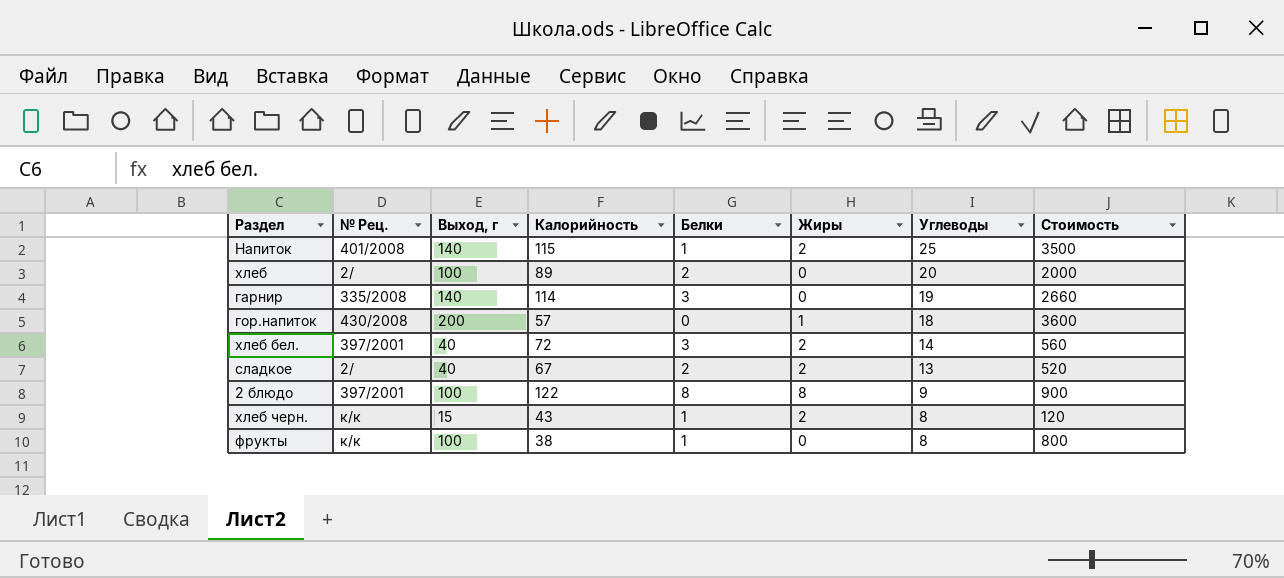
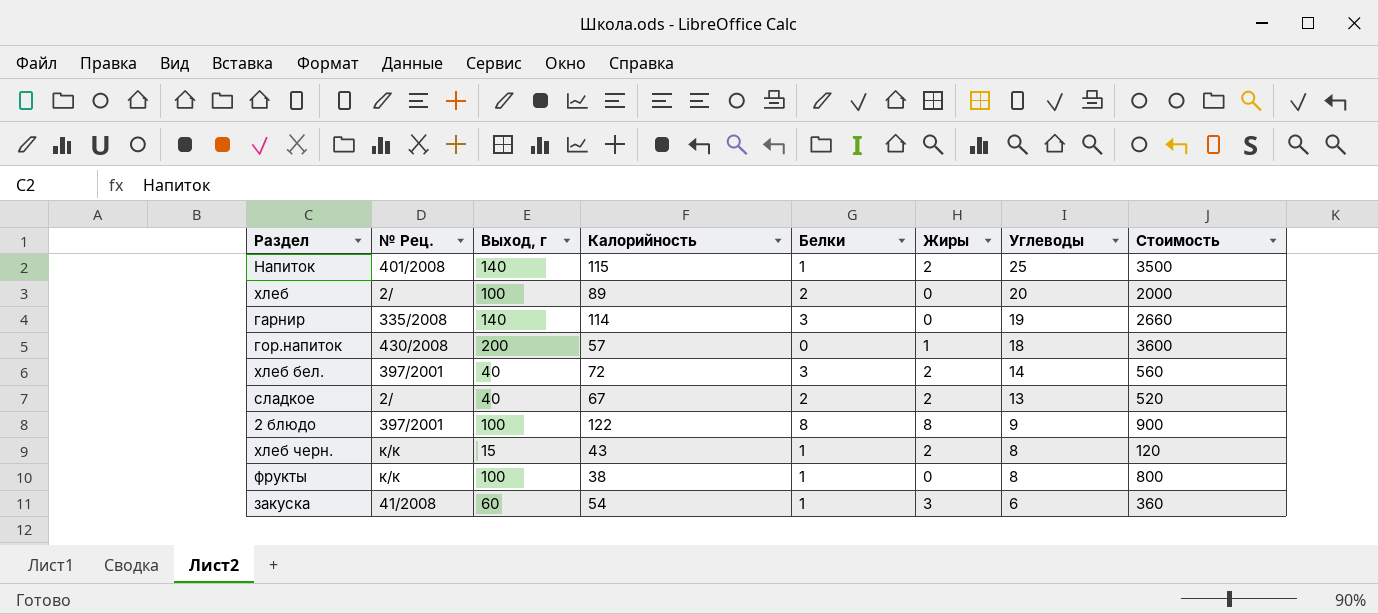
row закуска: none -> 41/2008 | 60 | 54 | 1 | 3 | 6 | 360

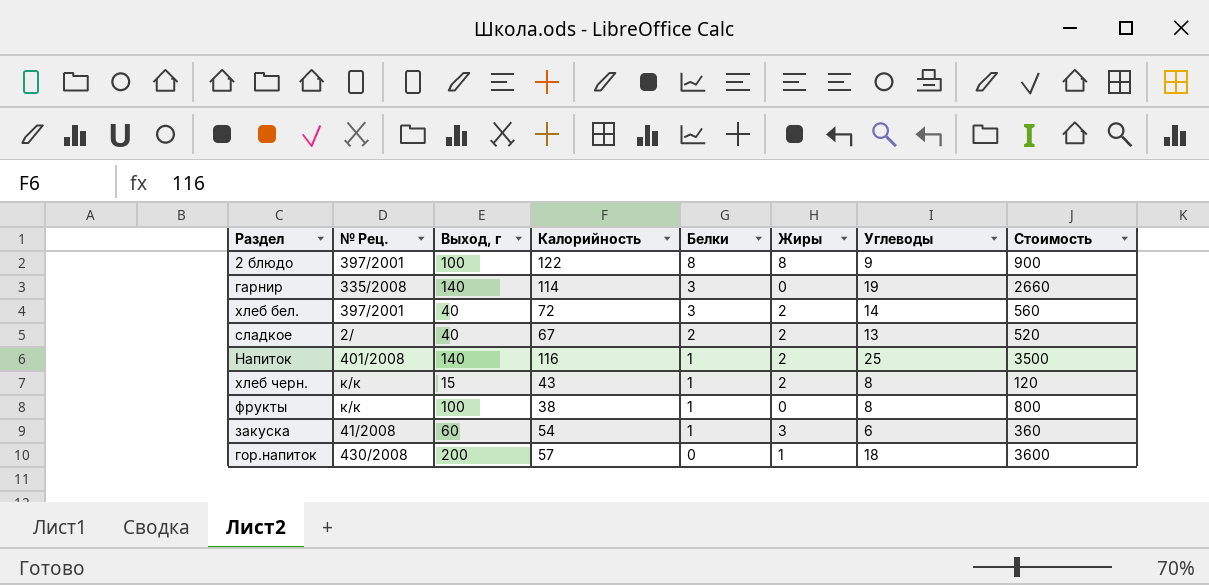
row order: Углеводы descending -> Белки descending
row хлеб: 2/ | 100 | 89 | 2 | 0 | 20 | 2000 -> none
Напиток | Калорийность: 115 -> 116

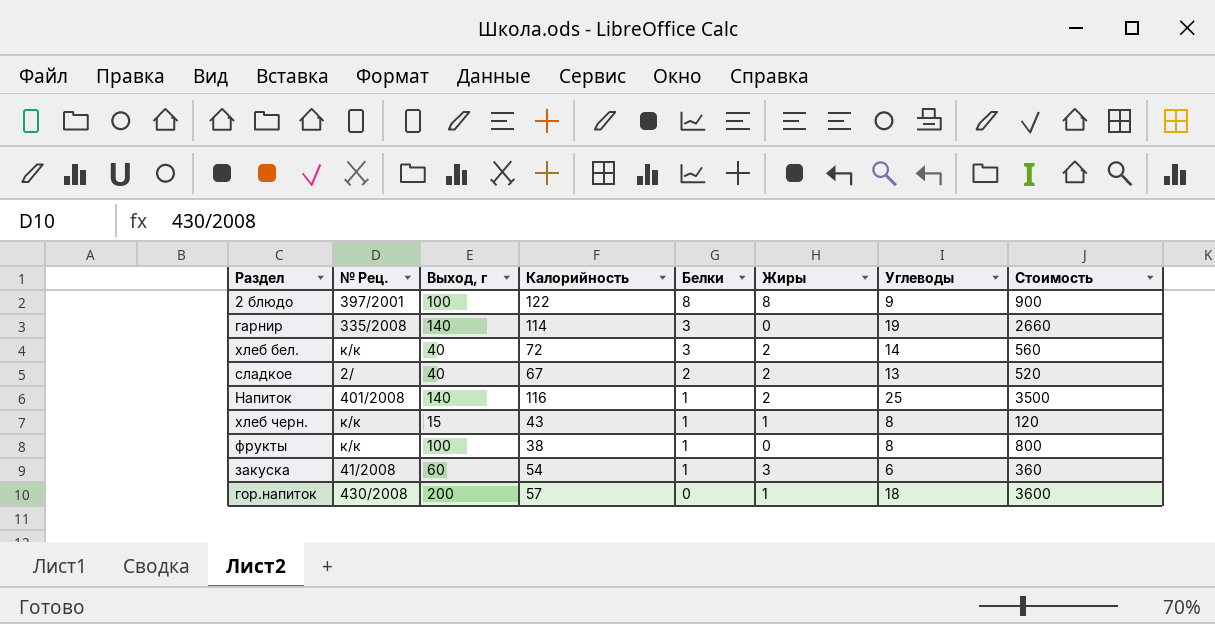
хлеб бел. | № Рец.: 397/2001 -> к/к
хлеб черн. | Жиры: 2 -> 1

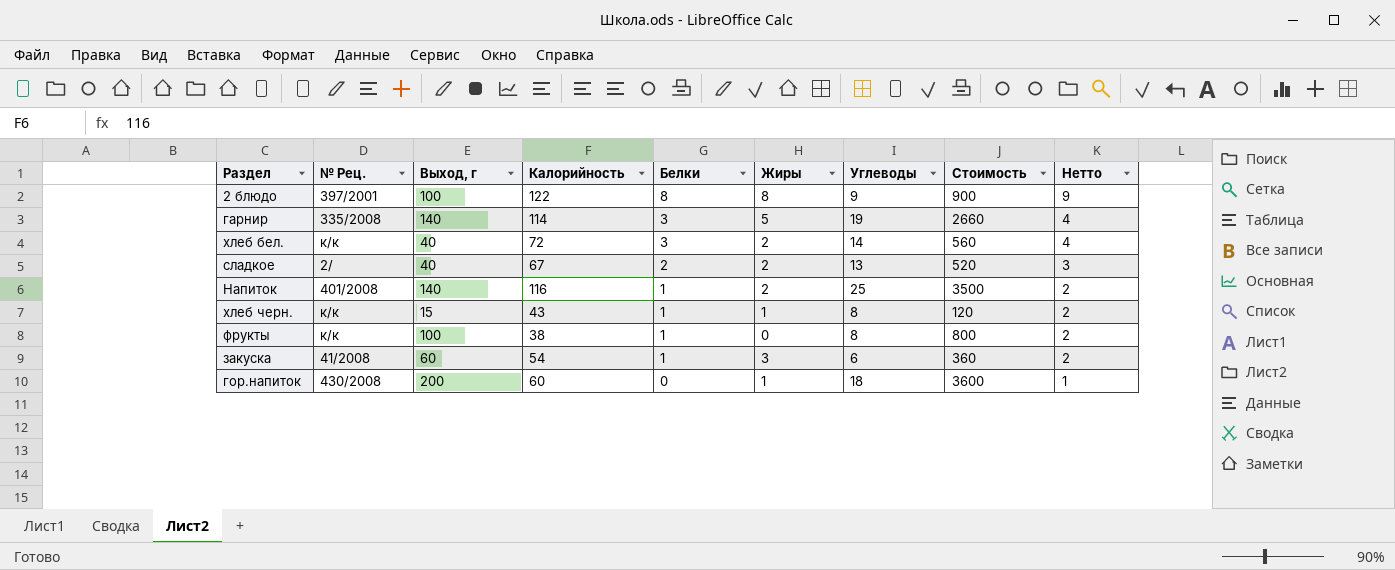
column Нетто | formula: none -> [Белки] + 1
гарнир | Жиры: 0 -> 5
гор.напиток | Калорийность: 57 -> 60

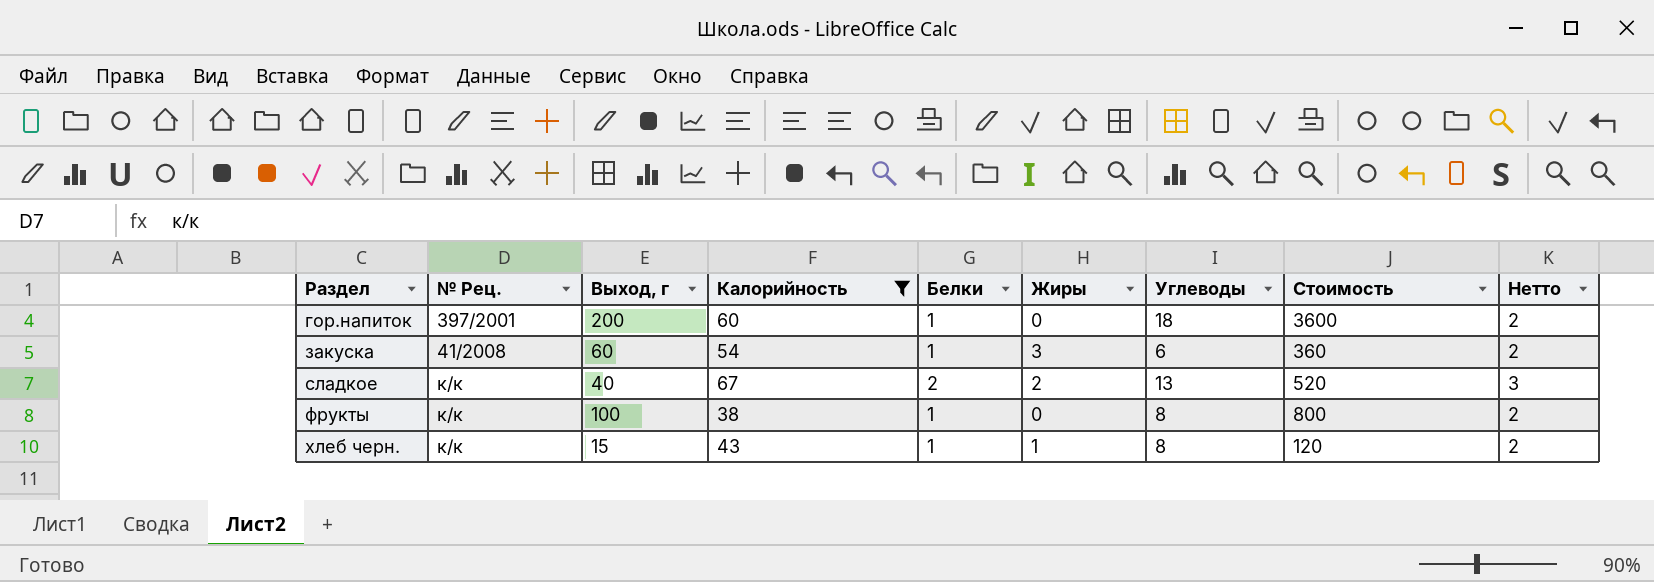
filter: none -> Калорийность <= 67
row order: Белки descending -> Раздел ascending
гор.напиток | № Рец.: 430/2008 -> 397/2001
гор.напиток | Белки: 0 -> 1
гор.напиток | Жиры: 1 -> 0
гор.напиток | Нетто: 1 -> 2
сладкое | № Рец.: 2/ -> к/к

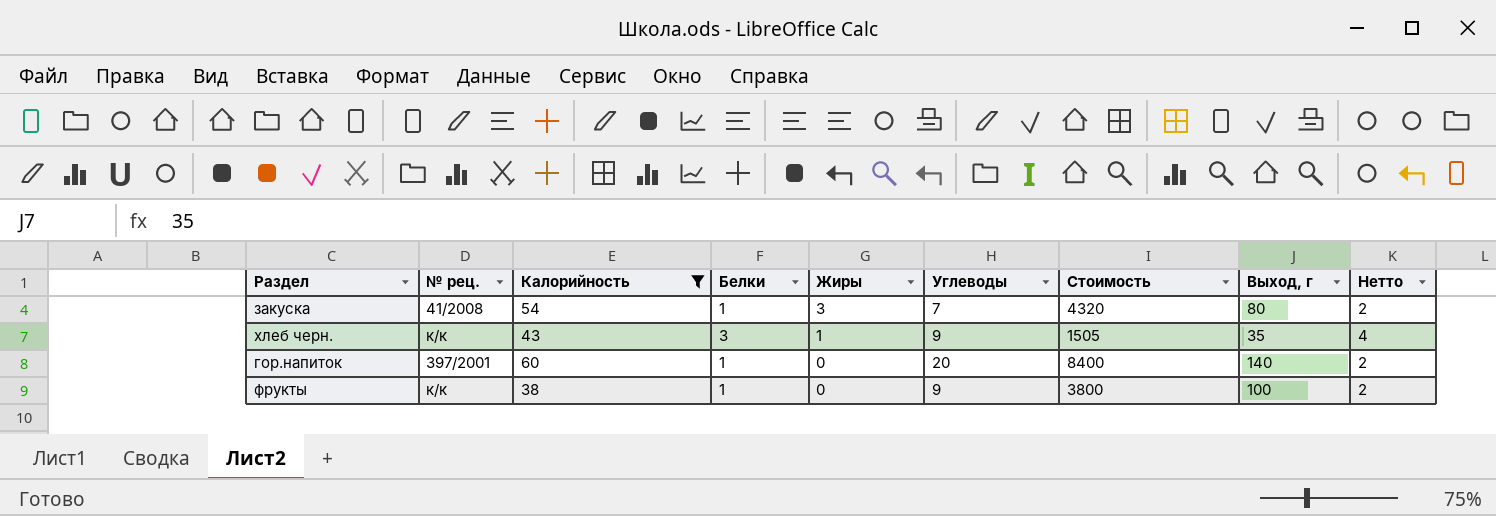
row order: Раздел ascending -> Жиры descending
column name: № Рец. -> № рец.
column Стоимость | formula: [Выход, г] * [Углеводы] -> [Калорийность] * [Выход, г]
column Выход, г | position: 3 -> 8
row сладкое: к/к | 40 | 67 | 2 | 2 | 13 | 520 | 3 -> none
закуска | Углеводы: 6 -> 7
закуска | Выход, г: 60 -> 80
хлеб черн. | Белки: 1 -> 3
хлеб черн. | Углеводы: 8 -> 9
хлеб черн. | Выход, г: 15 -> 35
хлеб черн. | Нетто: 2 -> 4
гор.напиток | Углеводы: 18 -> 20
гор.напиток | Выход, г: 200 -> 140
фрукты | Углеводы: 8 -> 9

